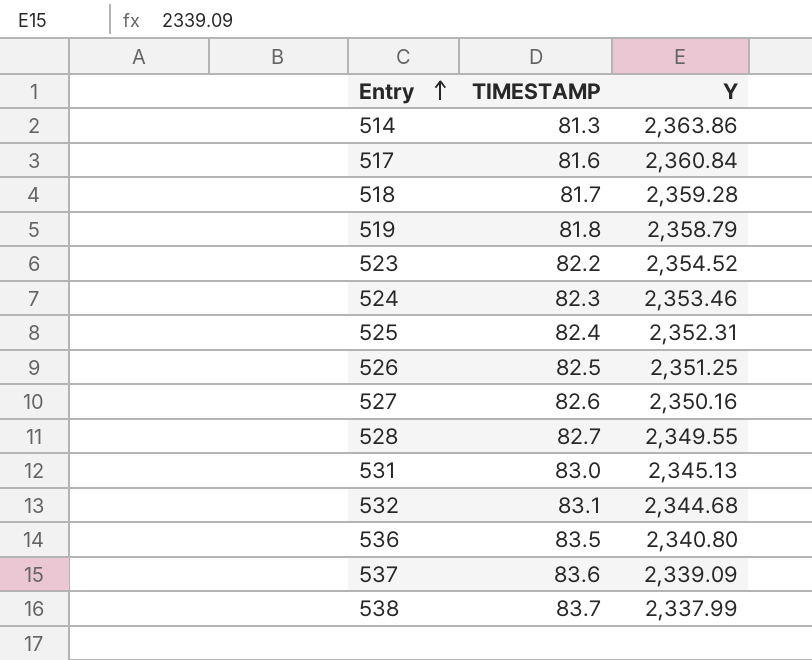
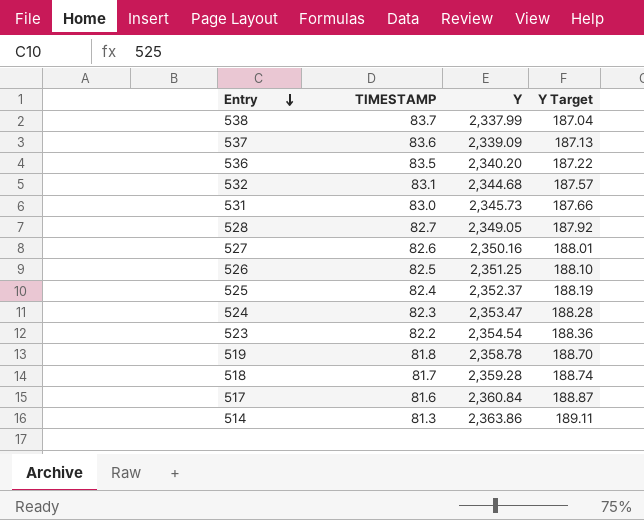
row order: Entry ascending -> Entry descending
column Y Target | formula: none -> [Y] * 0.08
536 | Y: 2,340.80 -> 2,340.20
531 | Y: 2,345.13 -> 2,345.73
528 | Y: 2,349.55 -> 2,349.05
525 | Y: 2,352.31 -> 2,352.37
524 | Y: 2,353.46 -> 2,353.47
523 | Y: 2,354.52 -> 2,354.54
519 | Y: 2,358.79 -> 2,358.78

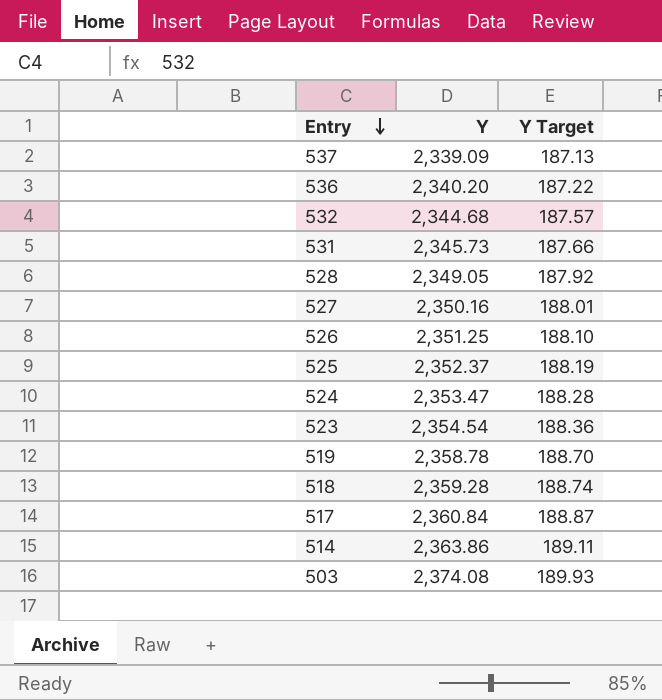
column TIMESTAMP | position: 2 -> none
row 538: 83.7 | 2,337.99 | 187.04 -> none
row 503: none -> 2,374.08 | 189.93

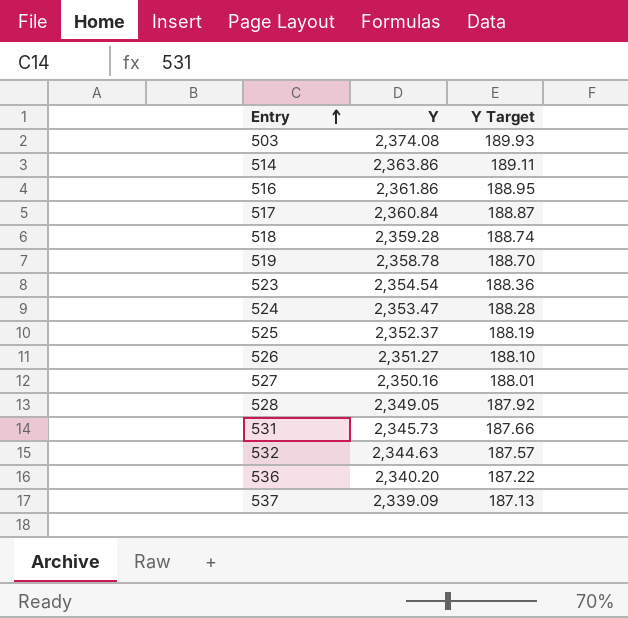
row order: Entry descending -> Entry ascending
row 516: none -> 2,361.86 | 188.95
526 | Y: 2,351.25 -> 2,351.27
532 | Y: 2,344.68 -> 2,344.63

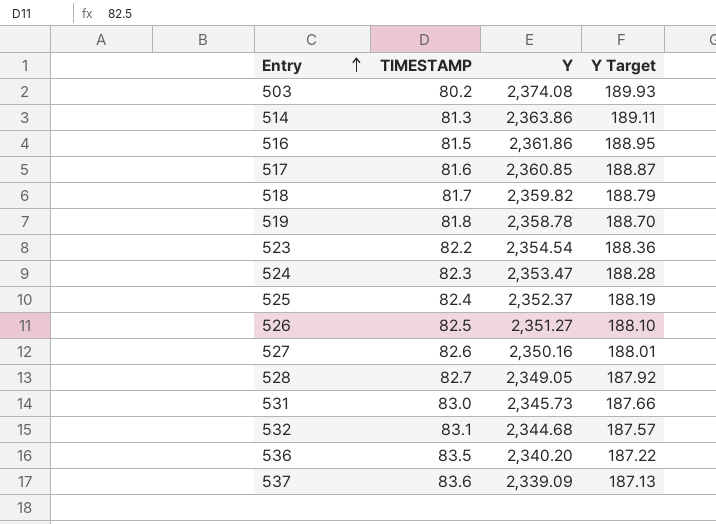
column TIMESTAMP | position: none -> 2
517 | Y: 2,360.84 -> 2,360.85
518 | Y: 2,359.28 -> 2,359.82
518 | Y Target: 188.74 -> 188.79
532 | Y: 2,344.63 -> 2,344.68

